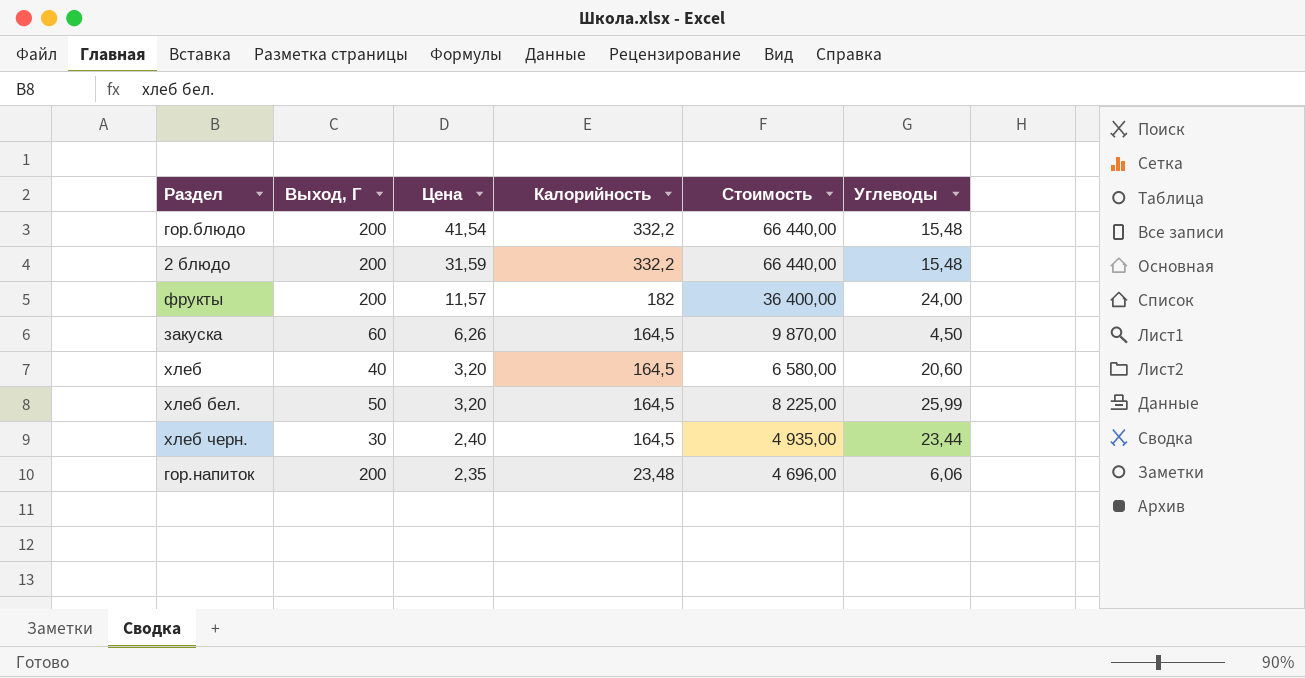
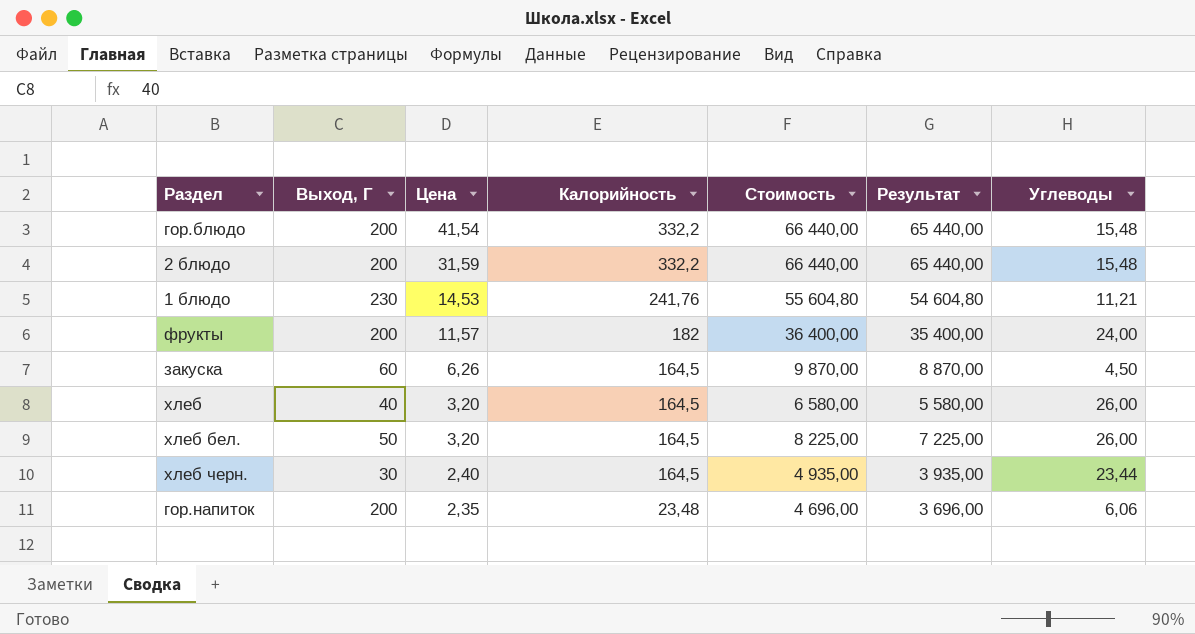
column Результат | formula: none -> [Стоимость] - 1000
row 1 блюдо: none -> 230 | 14,53 | 241,76 | 55 604,80 | 54 604,80 | 11,21
хлеб | Углеводы: 20,60 -> 26,00
хлеб бел. | Углеводы: 25,99 -> 26,00

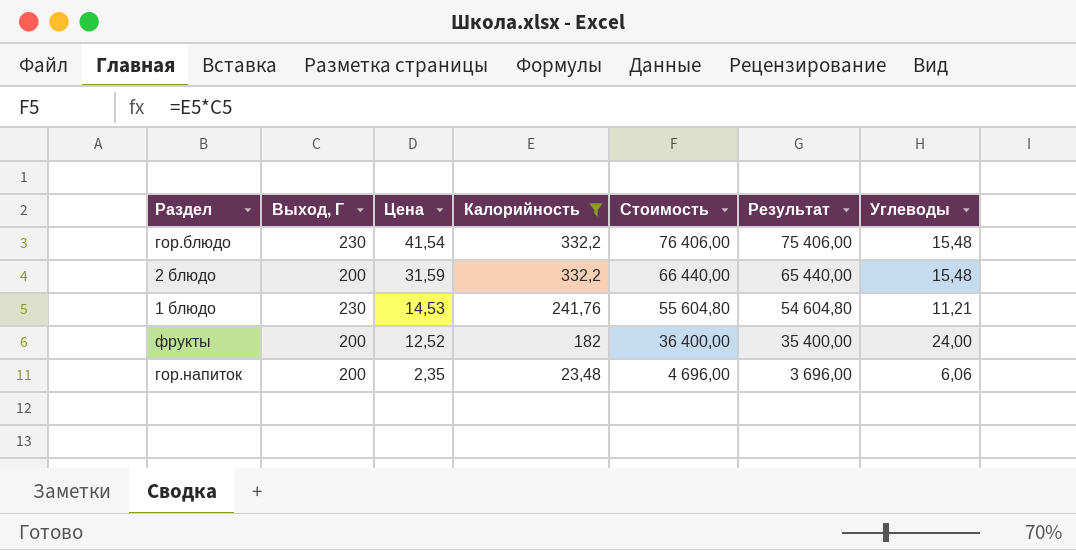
filter: none -> Калорийность != 164,5
гор.блюдо | Выход, Г: 200 -> 230
гор.блюдо | Стоимость: 66 440,00 -> 76 406,00
гор.блюдо | Результат: 65 440,00 -> 75 406,00
фрукты | Цена: 11,57 -> 12,52

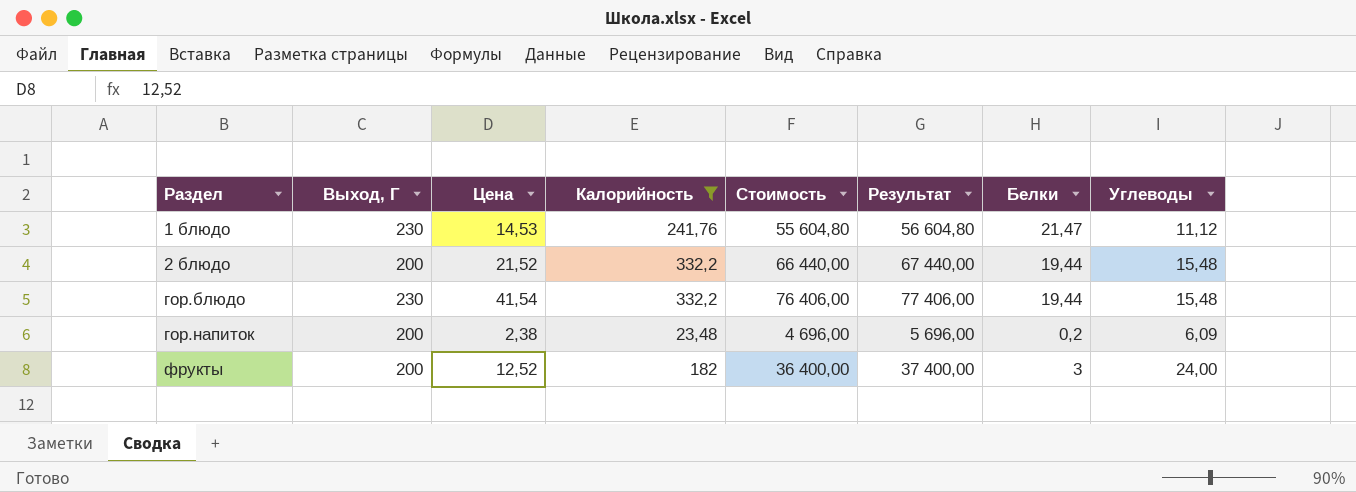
row order: Цена descending -> Раздел ascending
column Результат | formula: [Стоимость] - 1000 -> [Стоимость] + 1000
column Белки | position: none -> 7
1 блюдо | Углеводы: 11,21 -> 11,12
2 блюдо | Цена: 31,59 -> 21,52
гор.напиток | Цена: 2,35 -> 2,38
гор.напиток | Углеводы: 6,06 -> 6,09

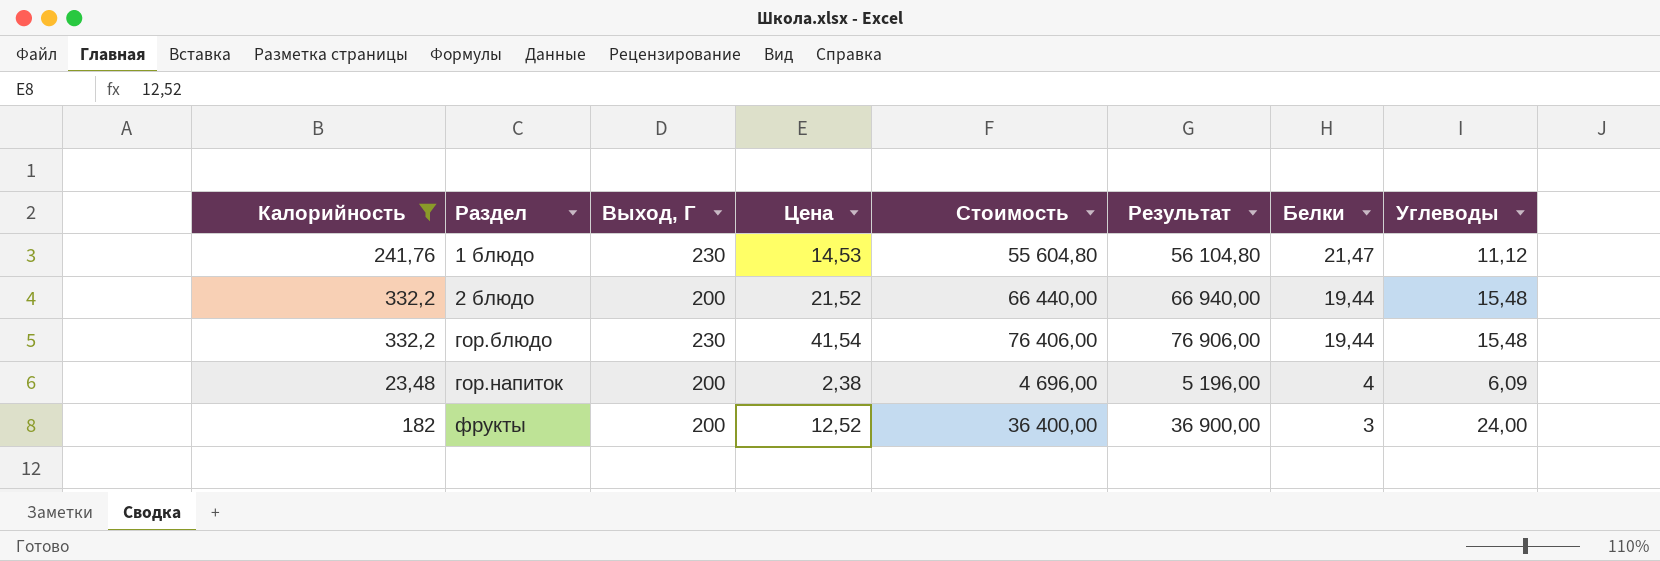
column Калорийность | position: 4 -> 1
column Результат | formula: [Стоимость] + 1000 -> [Стоимость] + 500
гор.напиток | Белки: 0,2 -> 4

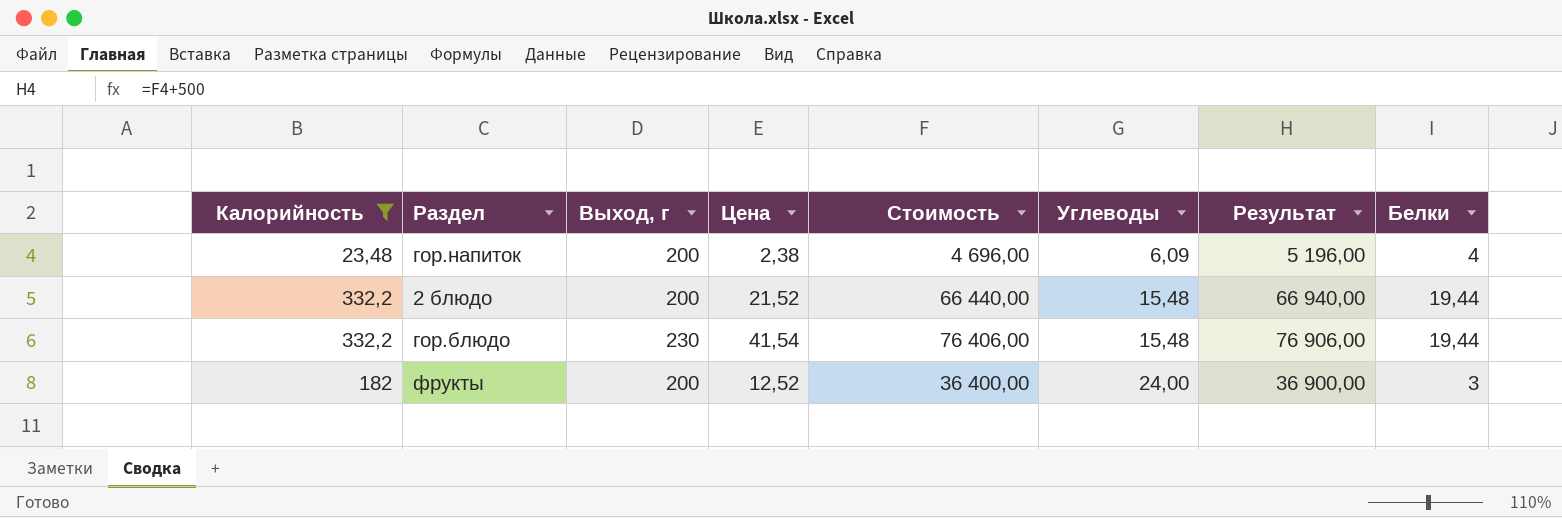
row order: Раздел ascending -> Углеводы ascending
column name: Выход, Г -> Выход, г
column Углеводы | position: 8 -> 6
row 1 блюдо: 241,76 | 230 | 14,53 | 55 604,80 | 56 104,80 | 21,47 | 11,12 -> none

